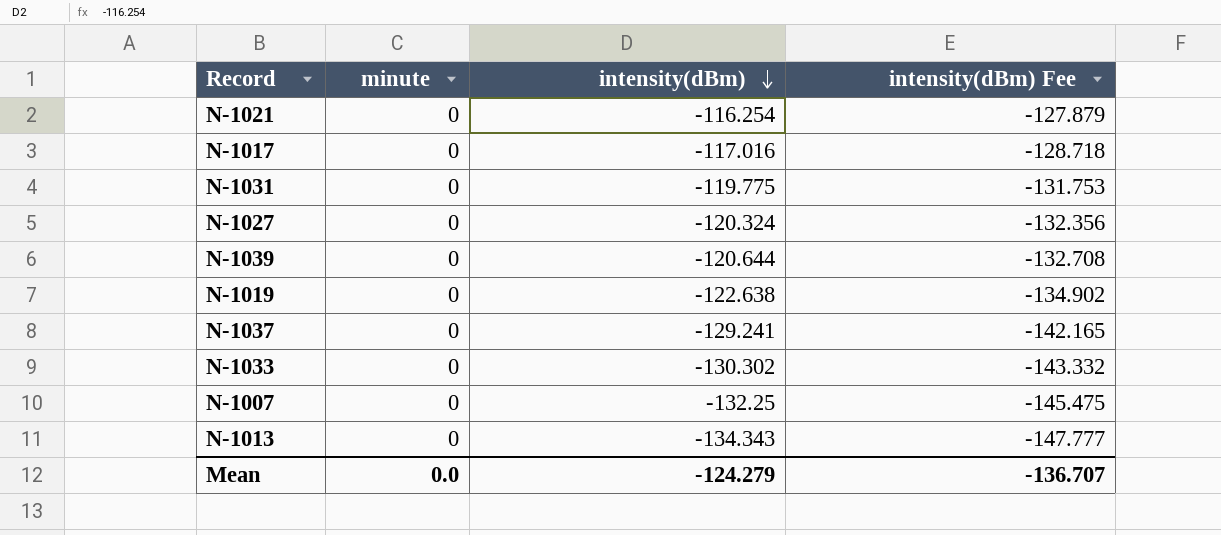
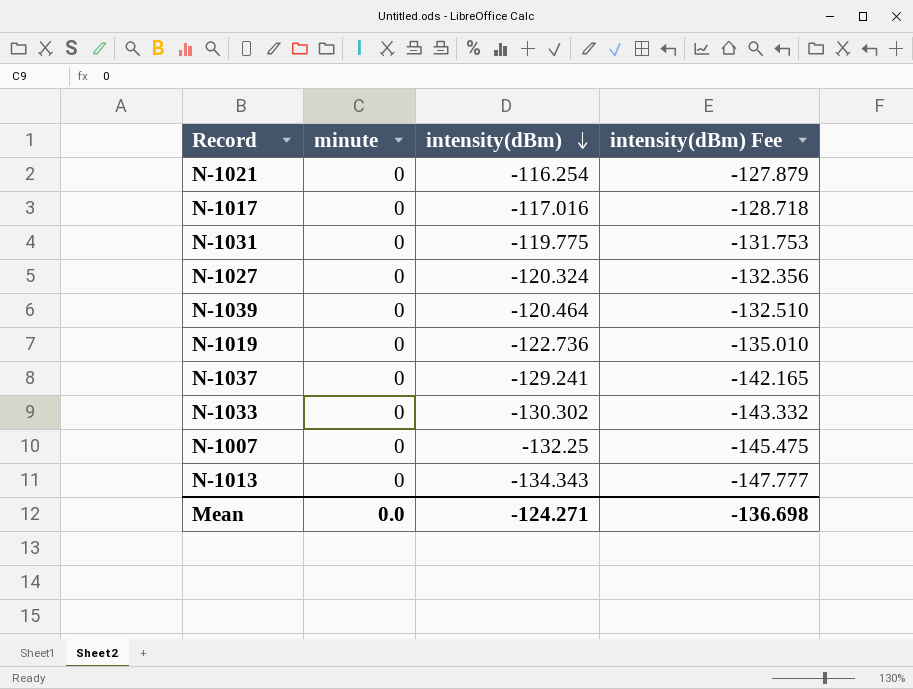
N-1039 | intensity(dBm): -120.644 -> -120.464
N-1039 | intensity(dBm) Fee: -132.708 -> -132.510
N-1019 | intensity(dBm): -122.638 -> -122.736
N-1019 | intensity(dBm) Fee: -134.902 -> -135.010
Mean | intensity(dBm): -124.279 -> -124.271
Mean | intensity(dBm) Fee: -136.707 -> -136.698

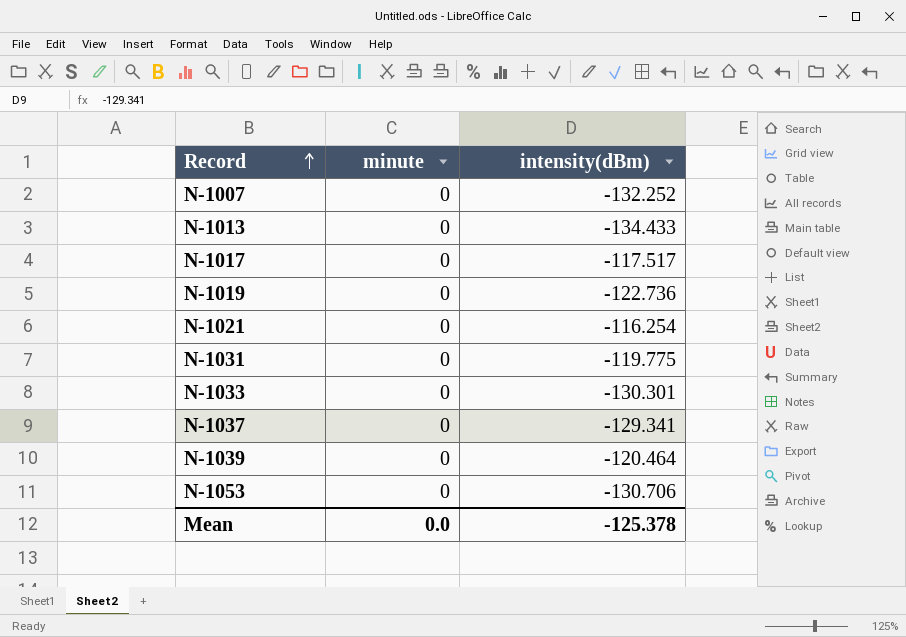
row order: intensity(dBm) descending -> Record ascending
column intensity(dBm) Fee | formula: [intensity(dBm)] * 1.1 -> none
row N-1027: 0 | -120.324 | -132.356 -> none
N-1007 | intensity(dBm): -132.25 -> -132.252
N-1013 | intensity(dBm): -134.343 -> -134.433
N-1017 | intensity(dBm): -117.016 -> -117.517
N-1033 | intensity(dBm): -130.302 -> -130.301
N-1037 | intensity(dBm): -129.241 -> -129.341
row N-1053: none -> 0 | -130.706
Mean | intensity(dBm): -124.271 -> -125.378

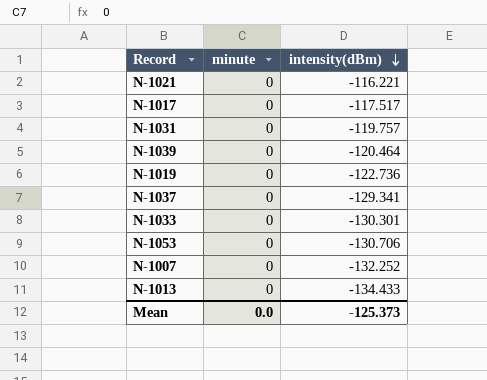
row order: Record ascending -> intensity(dBm) descending
N-1021 | intensity(dBm): -116.254 -> -116.221
N-1031 | intensity(dBm): -119.775 -> -119.757
Mean | intensity(dBm): -125.378 -> -125.373

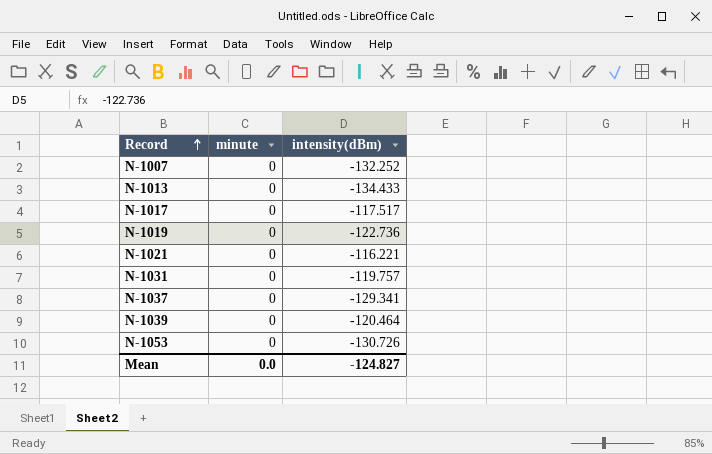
row order: intensity(dBm) descending -> Record ascending
row N-1033: 0 | -130.301 -> none
N-1053 | intensity(dBm): -130.706 -> -130.726
Mean | intensity(dBm): -125.373 -> -124.827

